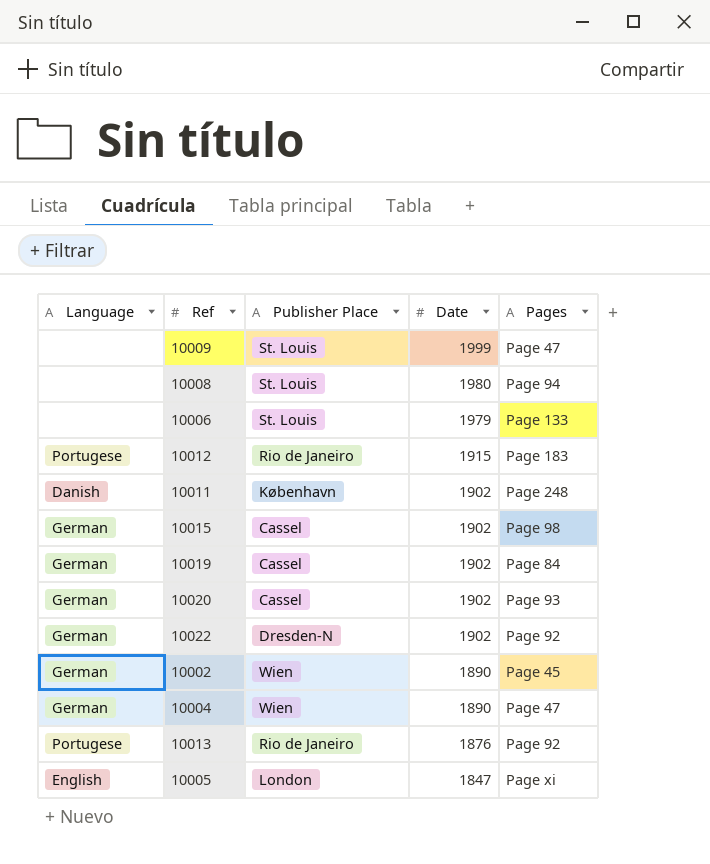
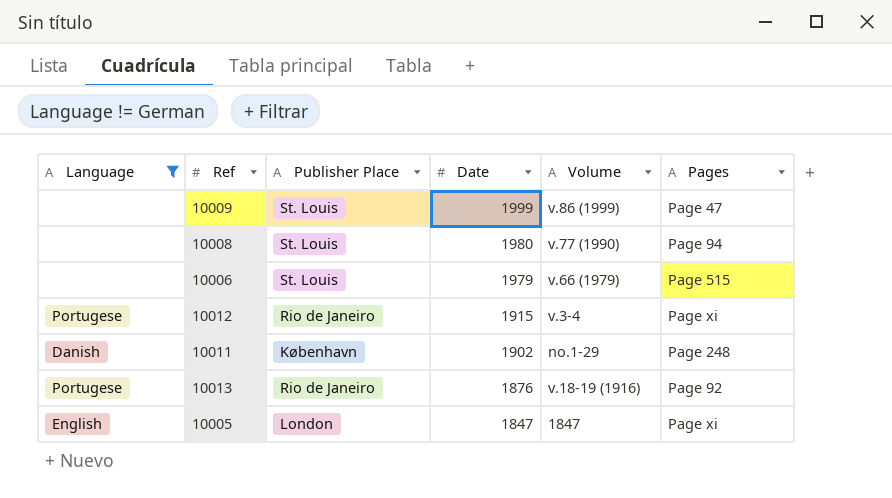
filter: none -> Language != German
column Volume | position: none -> 5
10006 | Pages: Page 133 -> Page 515
10012 | Pages: Page 183 -> Page xi

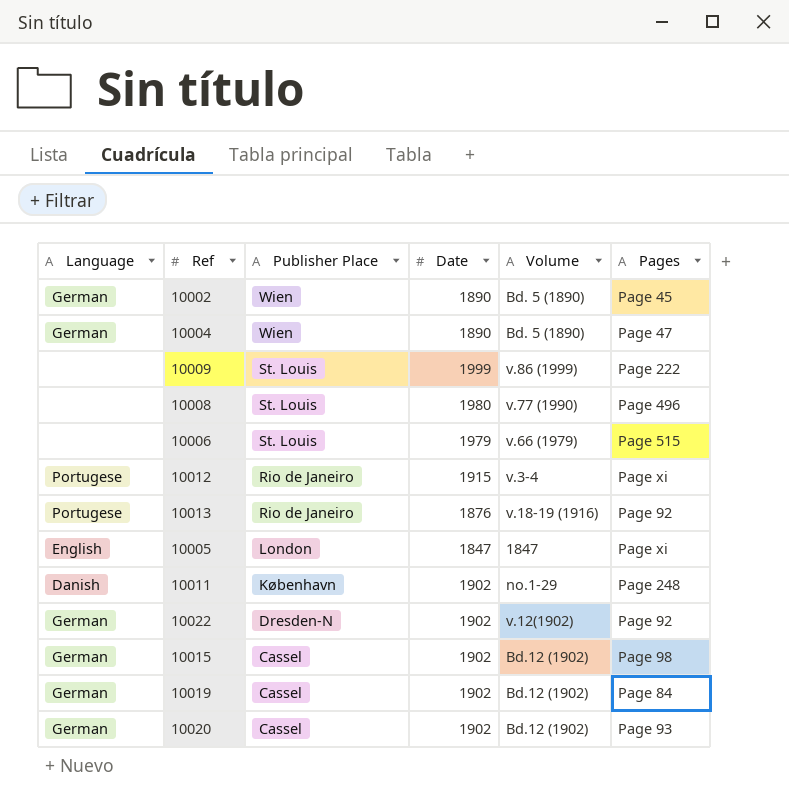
filter: Language != German -> none
row order: Date descending -> Publisher Place descending
10009 | Pages: Page 47 -> Page 222
10008 | Pages: Page 94 -> Page 496

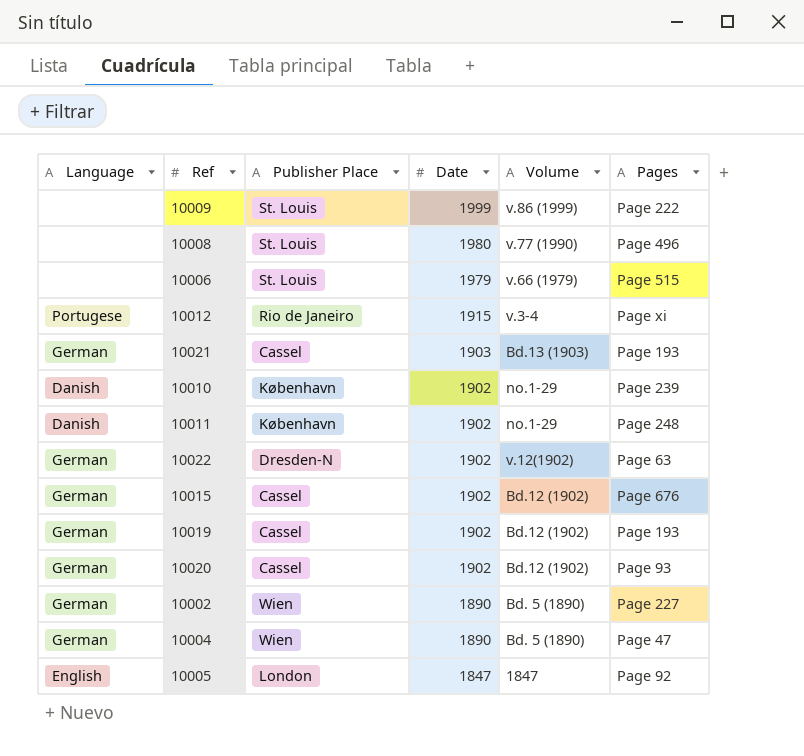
row order: Publisher Place descending -> Date descending
row 10013: Portugese | Rio de Janeiro | 1876 | v.18-19 (1916) | Page 92 -> none
row 10021: none -> German | Cassel | 1903 | Bd.13 (1903) | Page 193
row 10010: none -> Danish | København | 1902 | no.1-29 | Page 239
10022 | Pages: Page 92 -> Page 63
10015 | Pages: Page 98 -> Page 676
10019 | Pages: Page 84 -> Page 193
10002 | Pages: Page 45 -> Page 227
10005 | Pages: Page xi -> Page 92

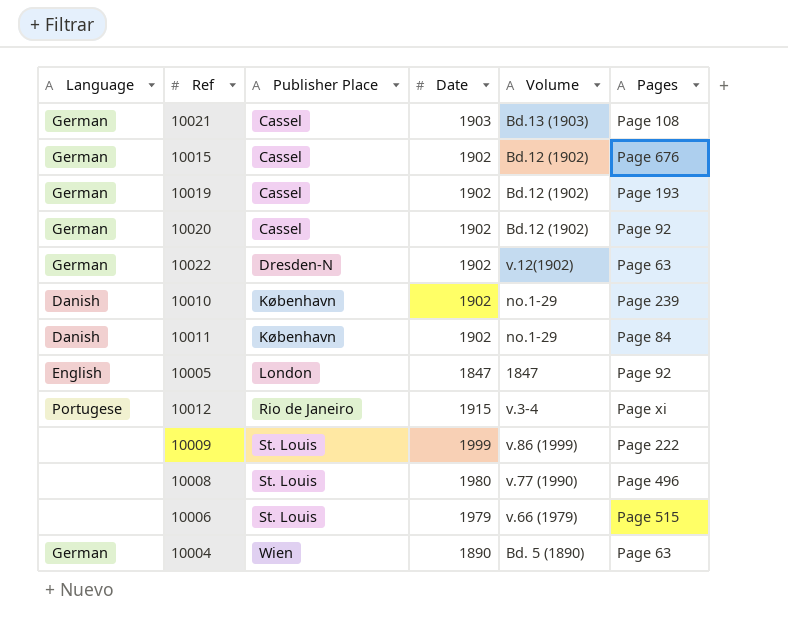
row order: Date descending -> Publisher Place ascending
row 10002: German | Wien | 1890 | Bd. 5 (1890) | Page 227 -> none
10021 | Pages: Page 193 -> Page 108
10020 | Pages: Page 93 -> Page 92
10011 | Pages: Page 248 -> Page 84
10004 | Pages: Page 47 -> Page 63

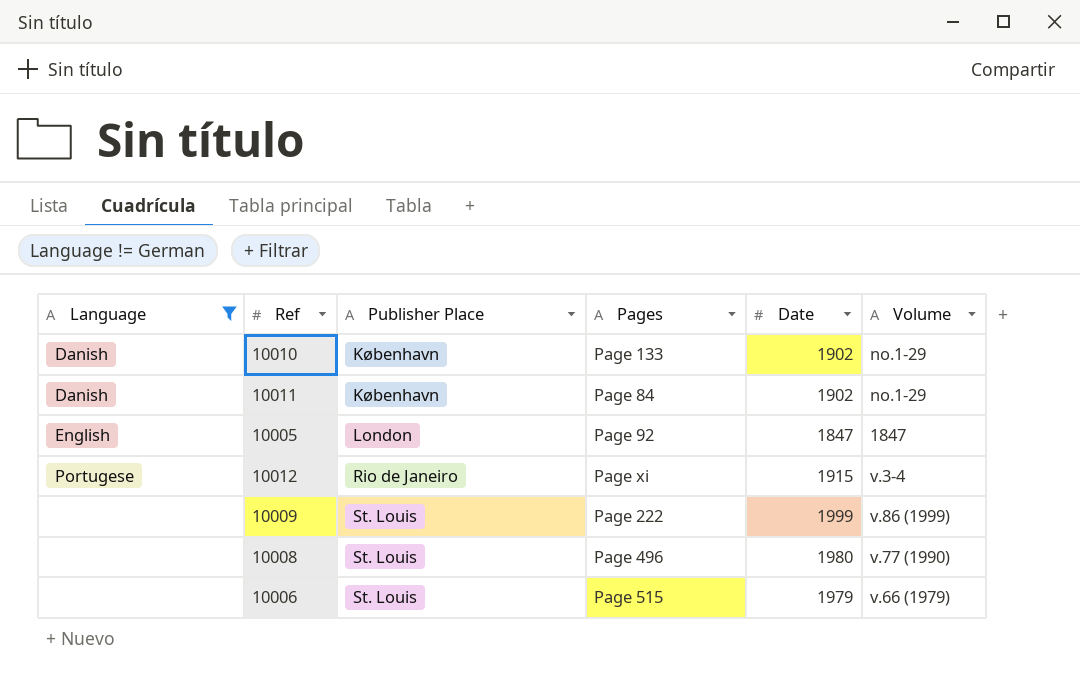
filter: none -> Language != German
column Pages | position: 6 -> 4
10010 | Pages: Page 239 -> Page 133

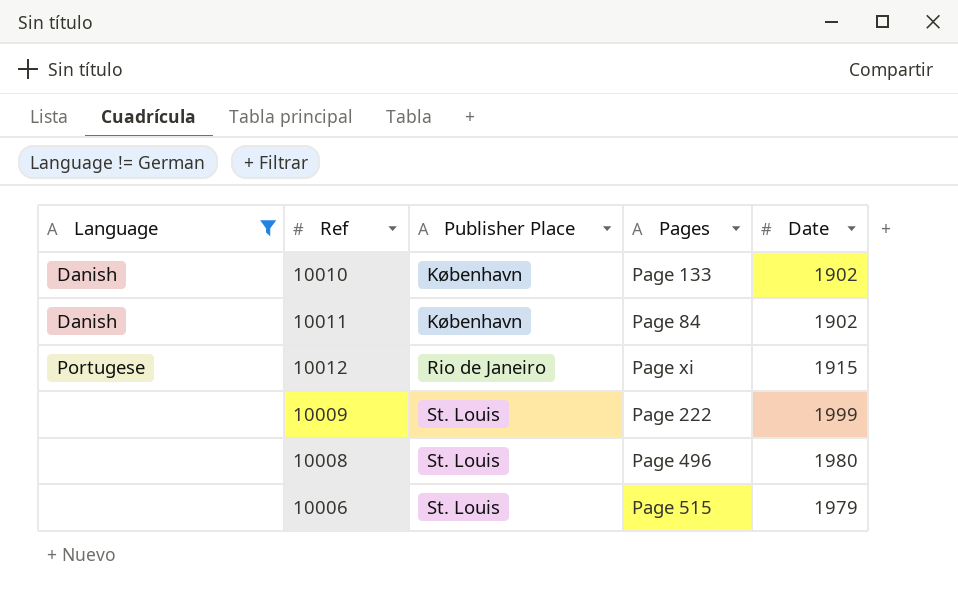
column Volume | position: 6 -> none
row 10005: English | London | Page 92 | 1847 | 1847 -> none

